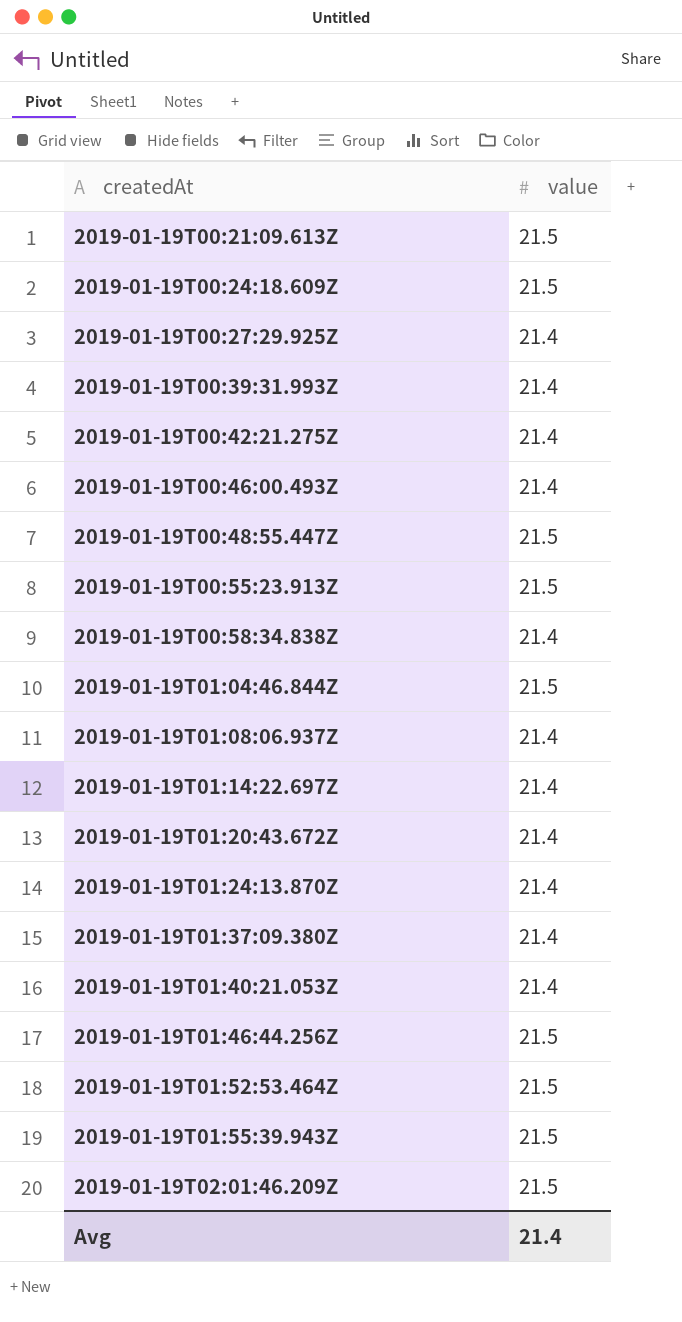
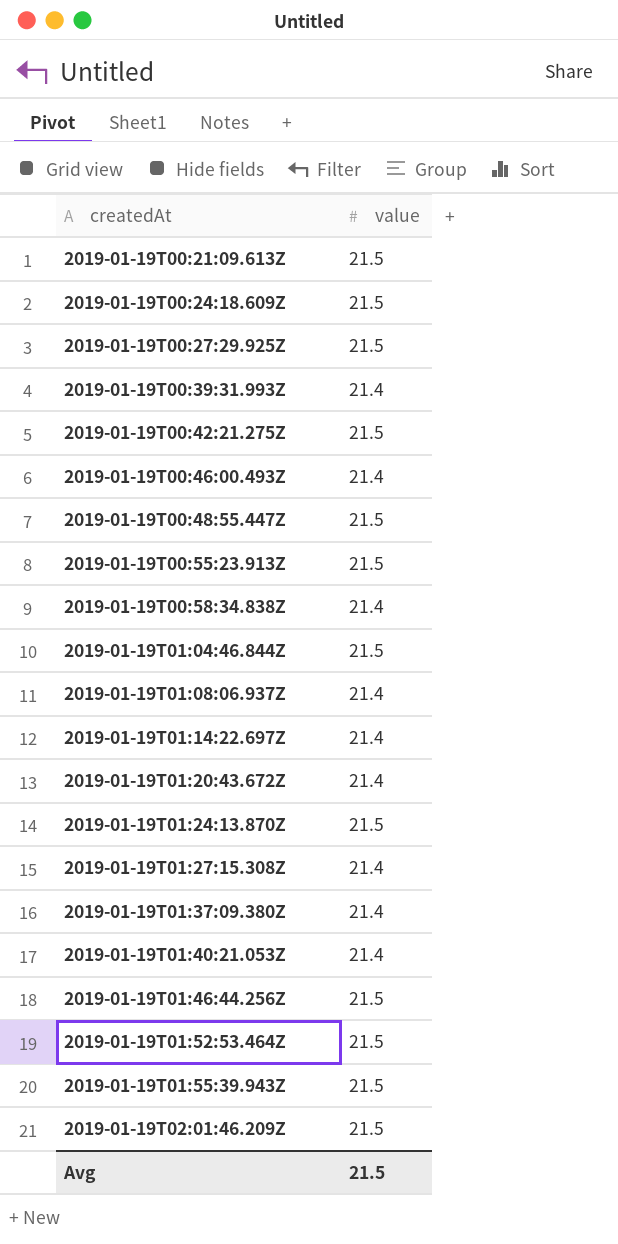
2019-01-19T00:27:29.925Z | value: 21.4 -> 21.5
2019-01-19T00:42:21.275Z | value: 21.4 -> 21.5
2019-01-19T01:24:13.870Z | value: 21.4 -> 21.5
row 2019-01-19T01:27:15.308Z: none -> 21.4
Avg | value: 21.4 -> 21.5

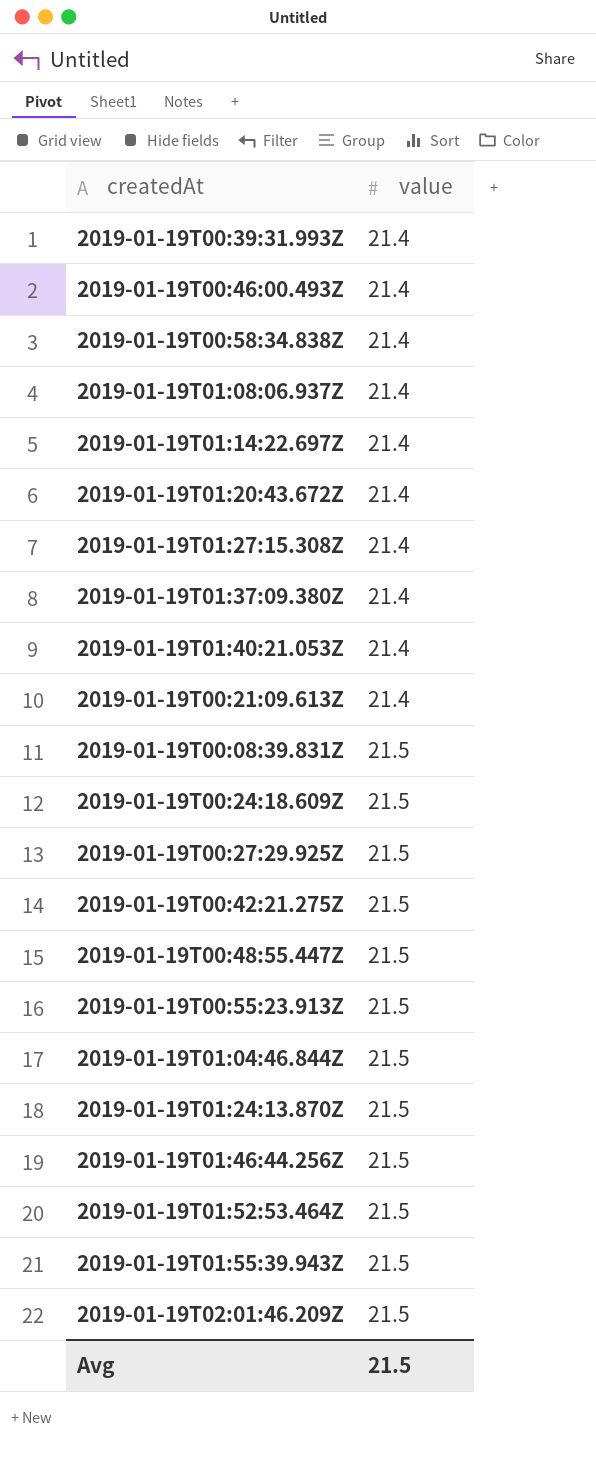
row order: createdAt ascending -> value ascending
2019-01-19T00:21:09.613Z | value: 21.5 -> 21.4
row 2019-01-19T00:08:39.831Z: none -> 21.5

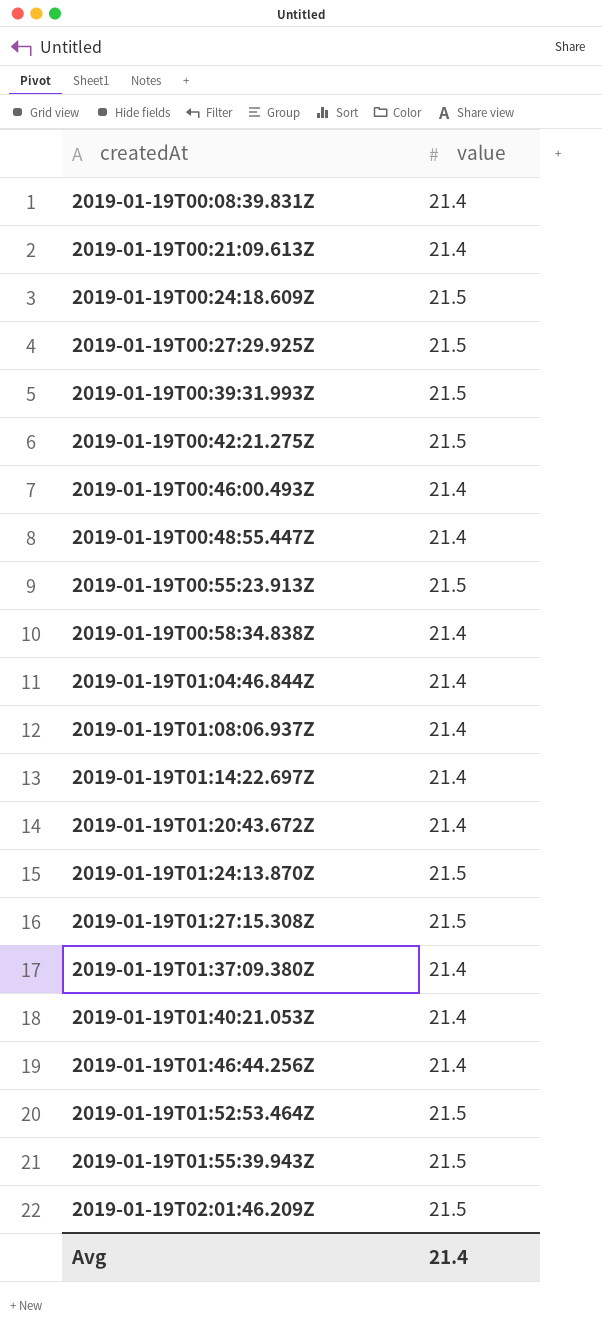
row order: value ascending -> createdAt ascending
2019-01-19T00:08:39.831Z | value: 21.5 -> 21.4
2019-01-19T00:39:31.993Z | value: 21.4 -> 21.5
2019-01-19T00:48:55.447Z | value: 21.5 -> 21.4
2019-01-19T01:04:46.844Z | value: 21.5 -> 21.4
2019-01-19T01:27:15.308Z | value: 21.4 -> 21.5
2019-01-19T01:46:44.256Z | value: 21.5 -> 21.4
Avg | value: 21.5 -> 21.4

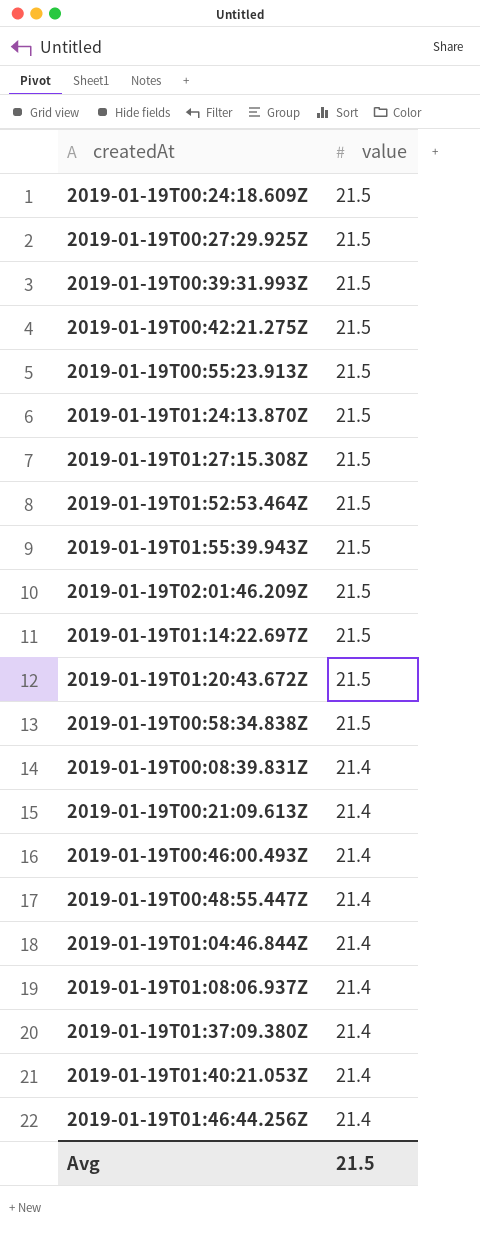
row order: createdAt ascending -> value descending
2019-01-19T01:14:22.697Z | value: 21.4 -> 21.5
2019-01-19T01:20:43.672Z | value: 21.4 -> 21.5
2019-01-19T00:58:34.838Z | value: 21.4 -> 21.5
Avg | value: 21.4 -> 21.5

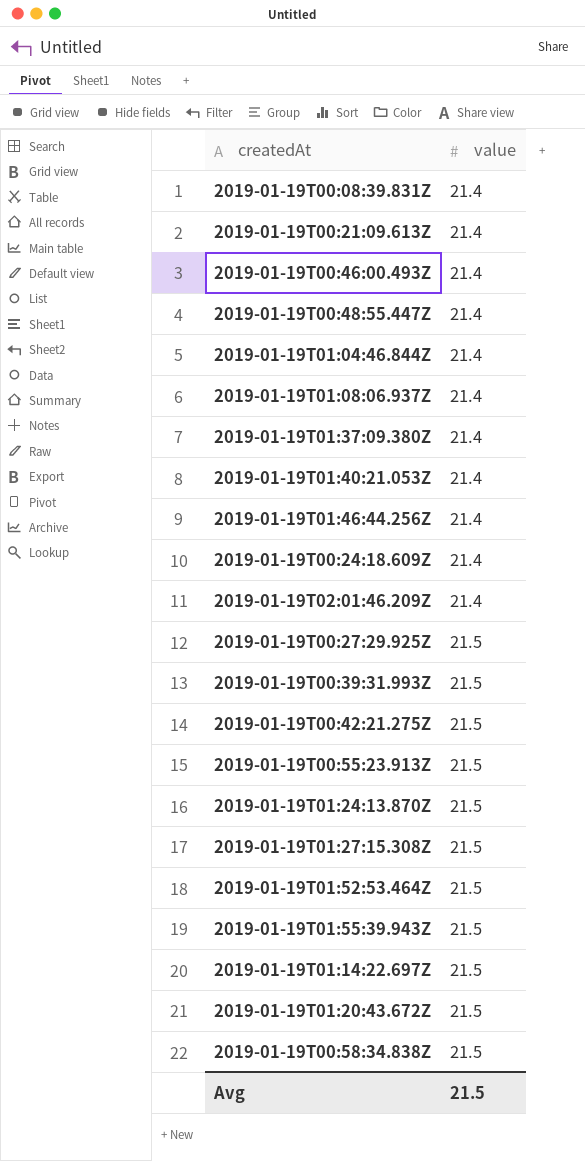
row order: value descending -> value ascending
2019-01-19T00:24:18.609Z | value: 21.5 -> 21.4
2019-01-19T02:01:46.209Z | value: 21.5 -> 21.4

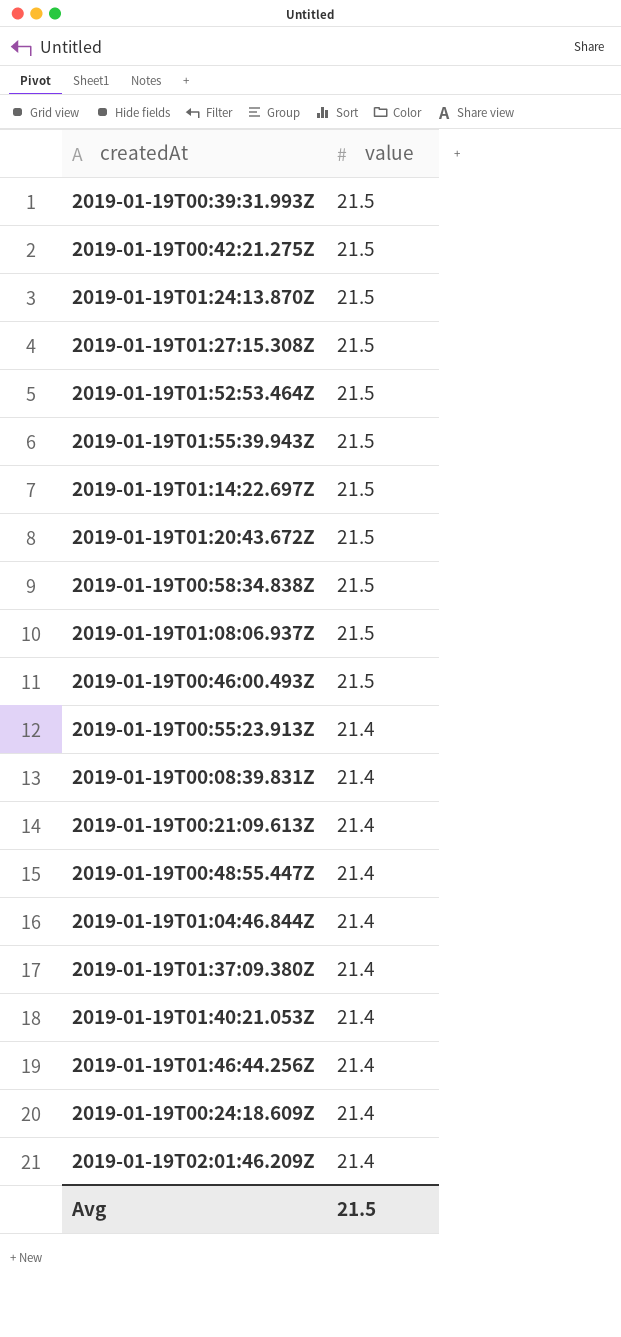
row order: value ascending -> value descending
row 2019-01-19T00:27:29.925Z: 21.5 -> none
2019-01-19T01:08:06.937Z | value: 21.4 -> 21.5
2019-01-19T00:46:00.493Z | value: 21.4 -> 21.5
2019-01-19T00:55:23.913Z | value: 21.5 -> 21.4

